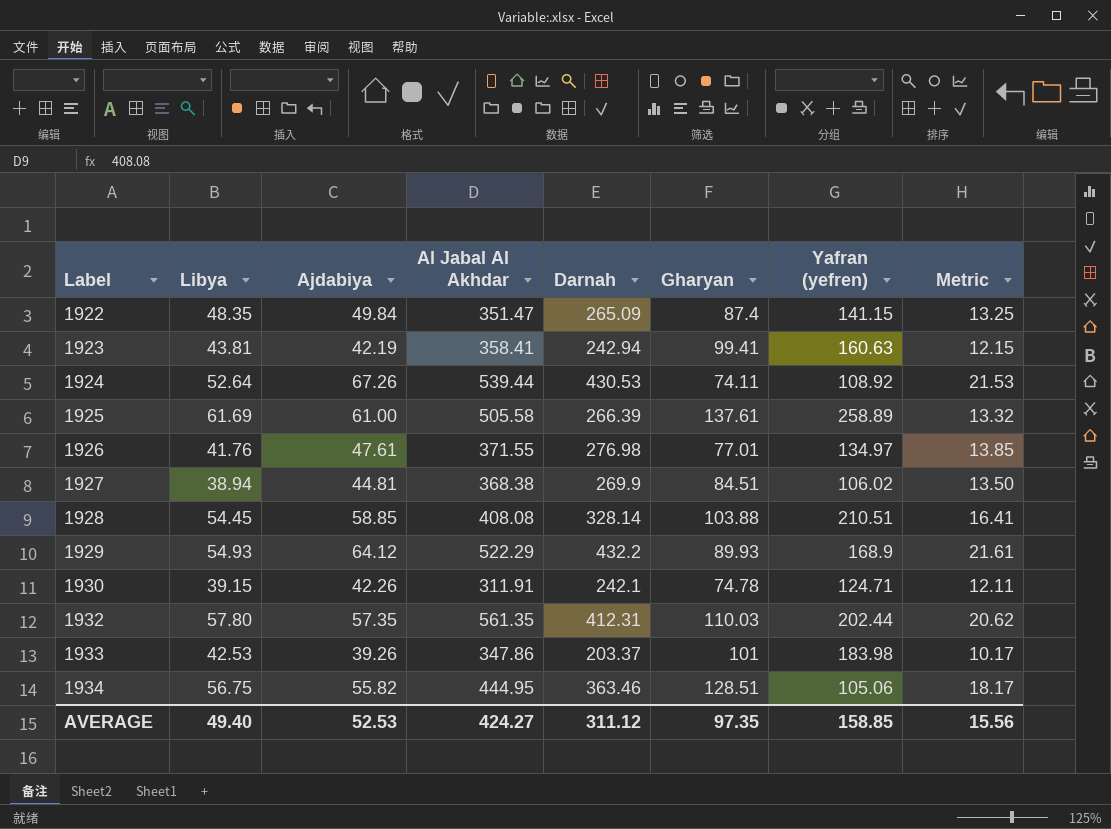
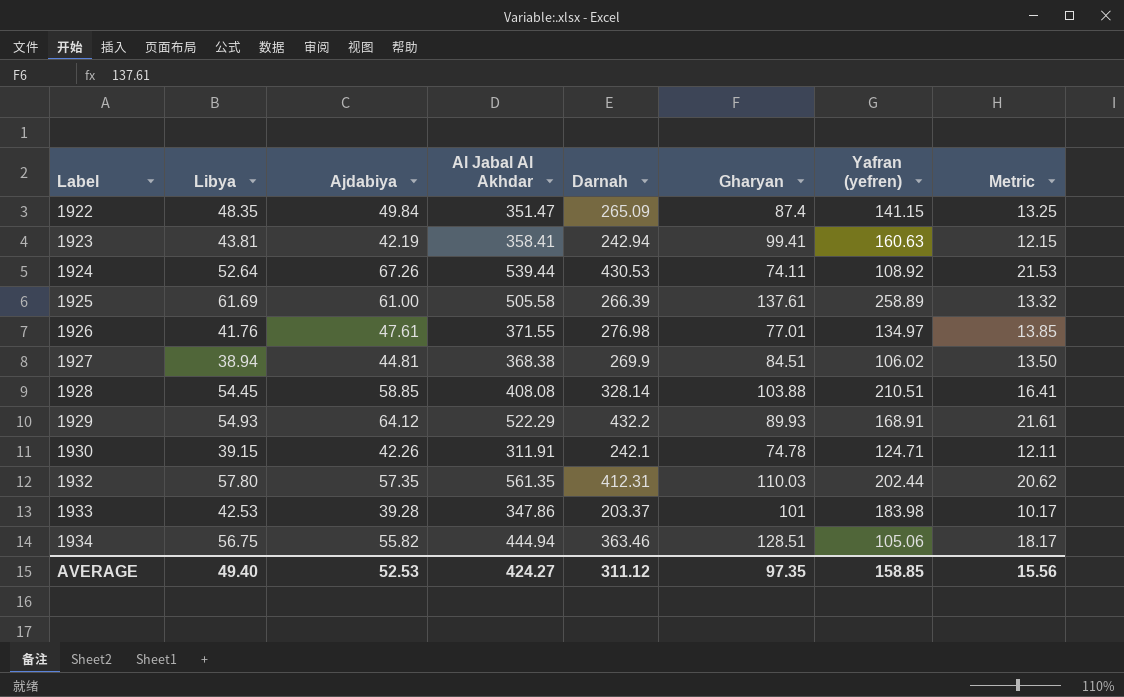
1929 | Yafran (yefren): 168.9 -> 168.91
1933 | Ajdabiya: 39.26 -> 39.28
1934 | Al Jabal Al Akhdar: 444.95 -> 444.94

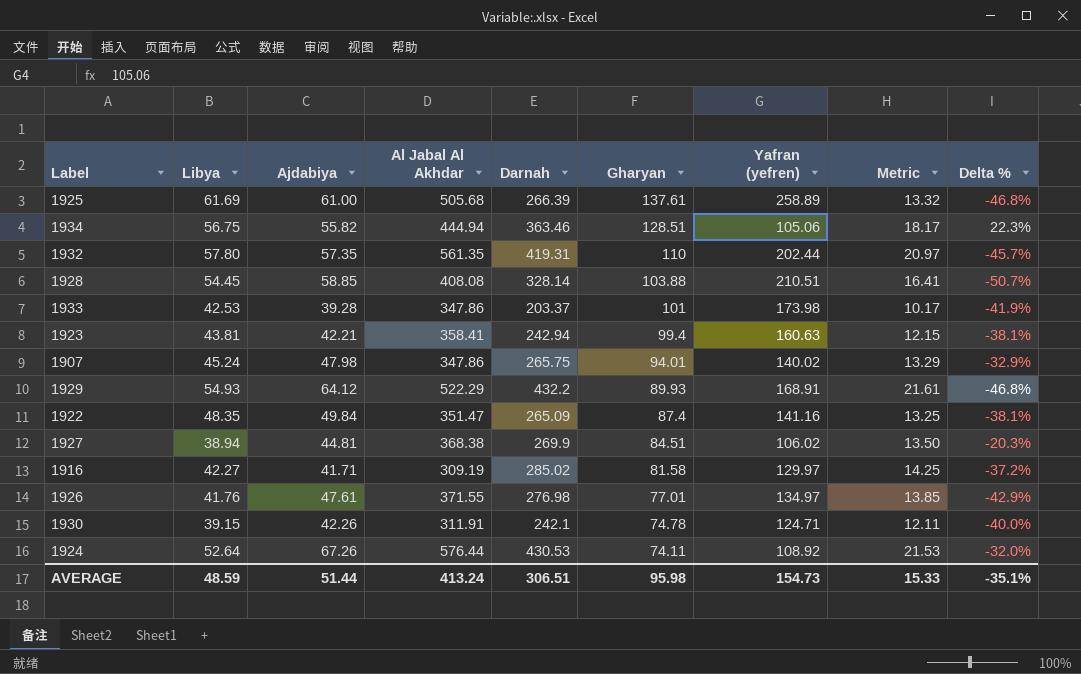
row order: Label ascending -> Gharyan descending
column Delta % | formula: none -> ([Gharyan] - [Yafran (yefren)]) / [Yafran (yefren)]
1925 | Al Jabal Al Akhdar: 505.58 -> 505.68
1932 | Darnah: 412.31 -> 419.31
1932 | Gharyan: 110.03 -> 110
1932 | Metric: 20.62 -> 20.97
1933 | Yafran (yefren): 183.98 -> 173.98
1923 | Ajdabiya: 42.19 -> 42.21
1923 | Gharyan: 99.41 -> 99.4
row 1907: none -> 45.24 | 47.98 | 347.86 | 265.75 | 94.01 | 140.02 | 13.29 | -32.9%
1922 | Yafran (yefren): 141.15 -> 141.16
row 1916: none -> 42.27 | 41.71 | 309.19 | 285.02 | 81.58 | 129.97 | 14.25 | -37.2%
1924 | Al Jabal Al Akhdar: 539.44 -> 576.44
AVERAGE | Libya: 49.40 -> 48.59
AVERAGE | Ajdabiya: 52.53 -> 51.44
AVERAGE | Al Jabal Al Akhdar: 424.27 -> 413.24
AVERAGE | Darnah: 311.12 -> 306.51
AVERAGE | Gharyan: 97.35 -> 95.98
AVERAGE | Yafran (yefren): 158.85 -> 154.73
AVERAGE | Metric: 15.56 -> 15.33

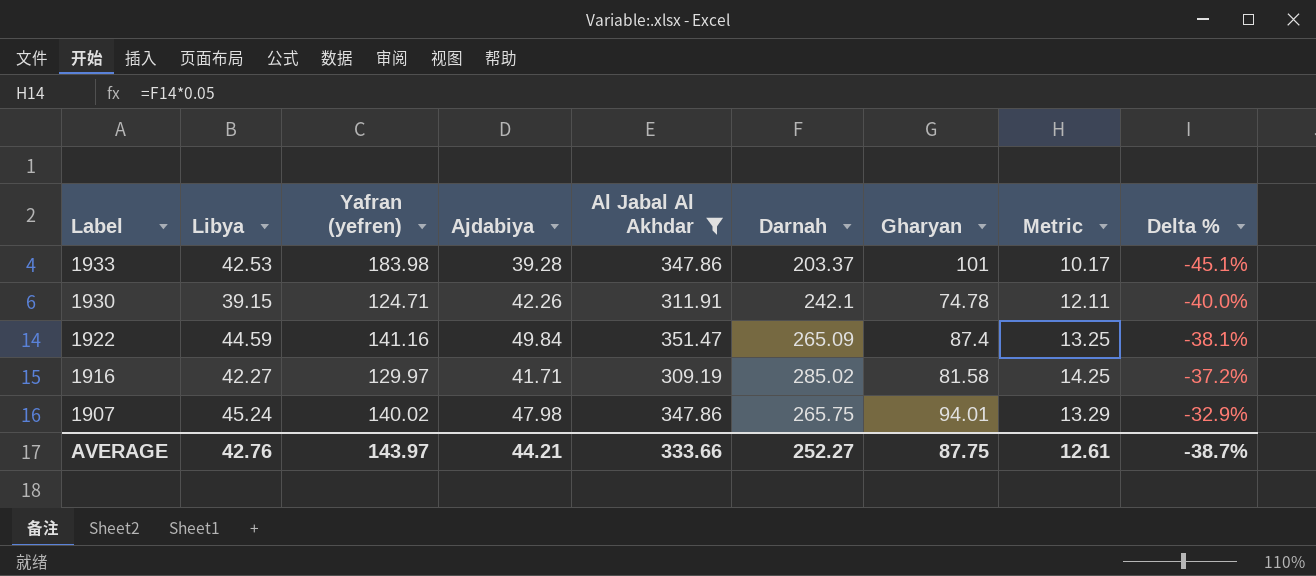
filter: none -> Al Jabal Al Akhdar <= 351.47
row order: Gharyan descending -> Label descending
column Yafran (yefren) | position: 7 -> 3
1933 | Yafran (yefren): 173.98 -> 183.98
1933 | Delta %: -41.9% -> -45.1%
1922 | Libya: 48.35 -> 44.59
AVERAGE | Libya: 48.59 -> 42.76
AVERAGE | Yafran (yefren): 154.73 -> 143.97
AVERAGE | Ajdabiya: 51.44 -> 44.21
AVERAGE | Al Jabal Al Akhdar: 413.24 -> 333.66
AVERAGE | Darnah: 306.51 -> 252.27
AVERAGE | Gharyan: 95.98 -> 87.75
AVERAGE | Metric: 15.33 -> 12.61
AVERAGE | Delta %: -35.1% -> -38.7%

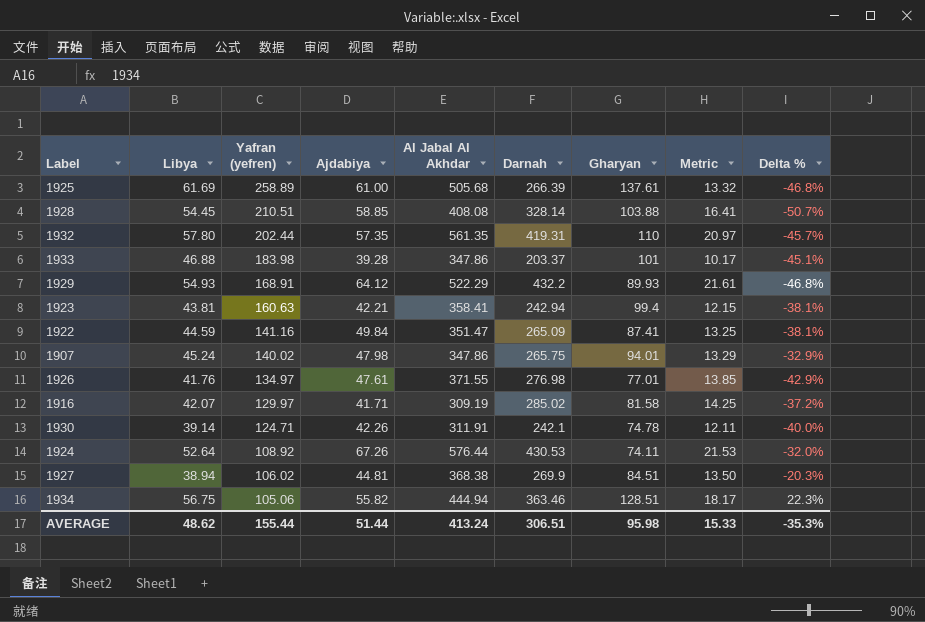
filter: Al Jabal Al Akhdar <= 351.47 -> none
row order: Label descending -> Yafran (yefren) descending
1933 | Libya: 42.53 -> 46.88
1922 | Gharyan: 87.4 -> 87.41
1916 | Libya: 42.27 -> 42.07
1930 | Libya: 39.15 -> 39.14
AVERAGE | Libya: 42.76 -> 48.62
AVERAGE | Yafran (yefren): 143.97 -> 155.44
AVERAGE | Ajdabiya: 44.21 -> 51.44
AVERAGE | Al Jabal Al Akhdar: 333.66 -> 413.24
AVERAGE | Darnah: 252.27 -> 306.51
AVERAGE | Gharyan: 87.75 -> 95.98
AVERAGE | Metric: 12.61 -> 15.33
AVERAGE | Delta %: -38.7% -> -35.3%

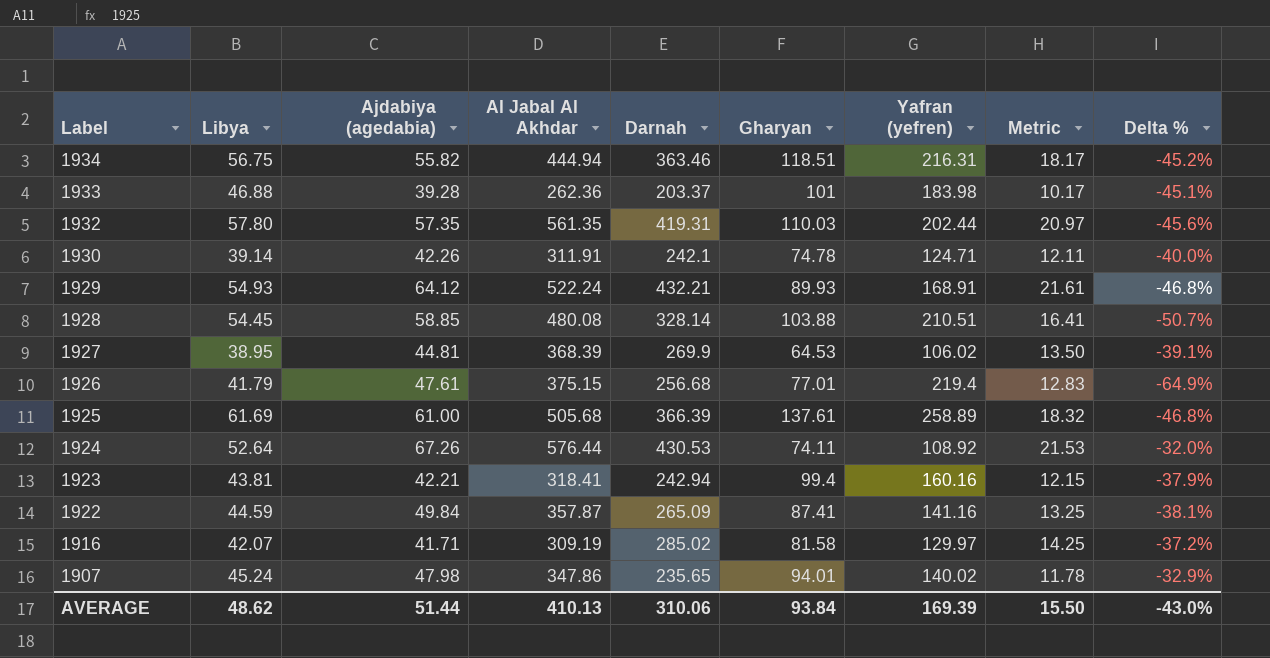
row order: Yafran (yefren) descending -> Label descending
column name: Ajdabiya -> Ajdabiya (agedabia)
column Yafran (yefren) | position: 3 -> 7
1934 | Gharyan: 128.51 -> 118.51
1934 | Yafran (yefren): 105.06 -> 216.31
1934 | Delta %: 22.3% -> -45.2%
1933 | Al Jabal Al Akhdar: 347.86 -> 262.36
1932 | Gharyan: 110 -> 110.03
1932 | Delta %: -45.7% -> -45.6%
1929 | Al Jabal Al Akhdar: 522.29 -> 522.24
1929 | Darnah: 432.2 -> 432.21
1928 | Al Jabal Al Akhdar: 408.08 -> 480.08
1927 | Libya: 38.94 -> 38.95
1927 | Al Jabal Al Akhdar: 368.38 -> 368.39
1927 | Gharyan: 84.51 -> 64.53
1927 | Delta %: -20.3% -> -39.1%
1926 | Libya: 41.76 -> 41.79
1926 | Al Jabal Al Akhdar: 371.55 -> 375.15
1926 | Darnah: 276.98 -> 256.68
1926 | Yafran (yefren): 134.97 -> 219.4
1926 | Metric: 13.85 -> 12.83
1926 | Delta %: -42.9% -> -64.9%
1925 | Darnah: 266.39 -> 366.39
1925 | Metric: 13.32 -> 18.32
1923 | Al Jabal Al Akhdar: 358.41 -> 318.41
1923 | Yafran (yefren): 160.63 -> 160.16
1923 | Delta %: -38.1% -> -37.9%
1922 | Al Jabal Al Akhdar: 351.47 -> 357.87
1907 | Darnah: 265.75 -> 235.65
1907 | Metric: 13.29 -> 11.78
AVERAGE | Al Jabal Al Akhdar: 413.24 -> 410.13
AVERAGE | Darnah: 306.51 -> 310.06
AVERAGE | Gharyan: 95.98 -> 93.84
AVERAGE | Yafran (yefren): 155.44 -> 169.39
AVERAGE | Metric: 15.33 -> 15.50
AVERAGE | Delta %: -35.3% -> -43.0%

